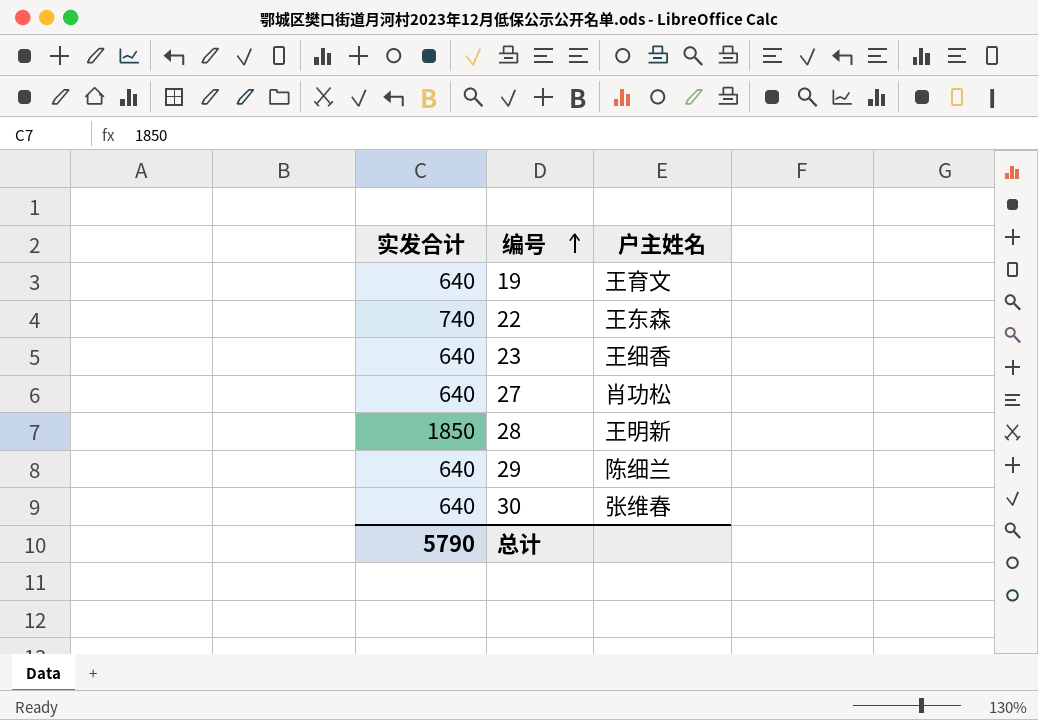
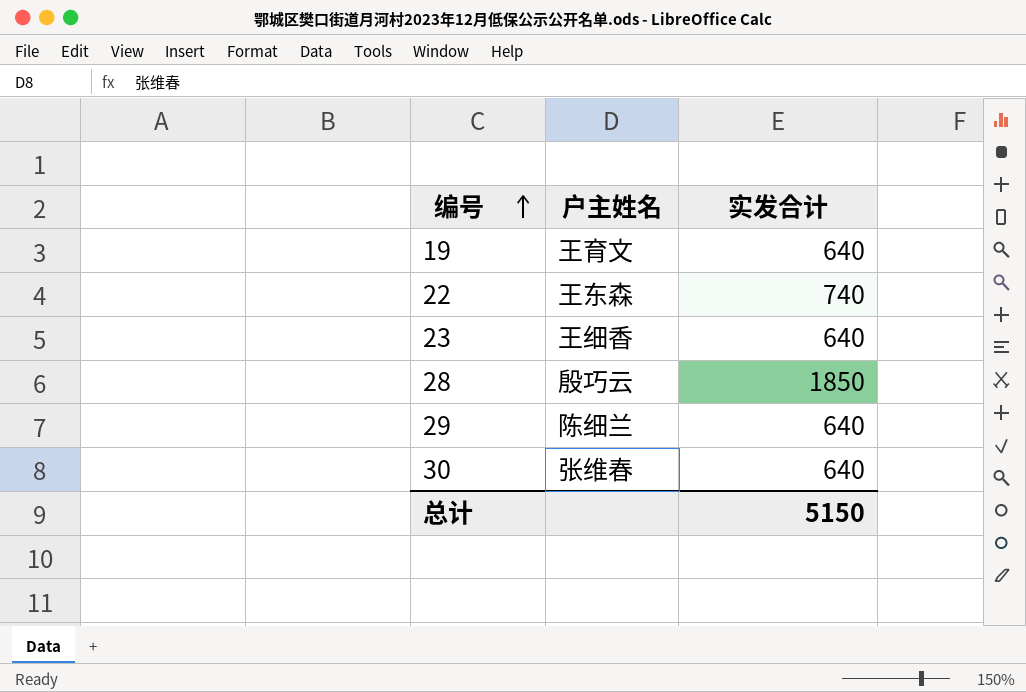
column 实发合计 | position: 1 -> 3
row 27: 640 | 肖功松 -> none
28 | 户主姓名: 王明新 -> 殷巧云
总计 | 实发合计: 5790 -> 5150

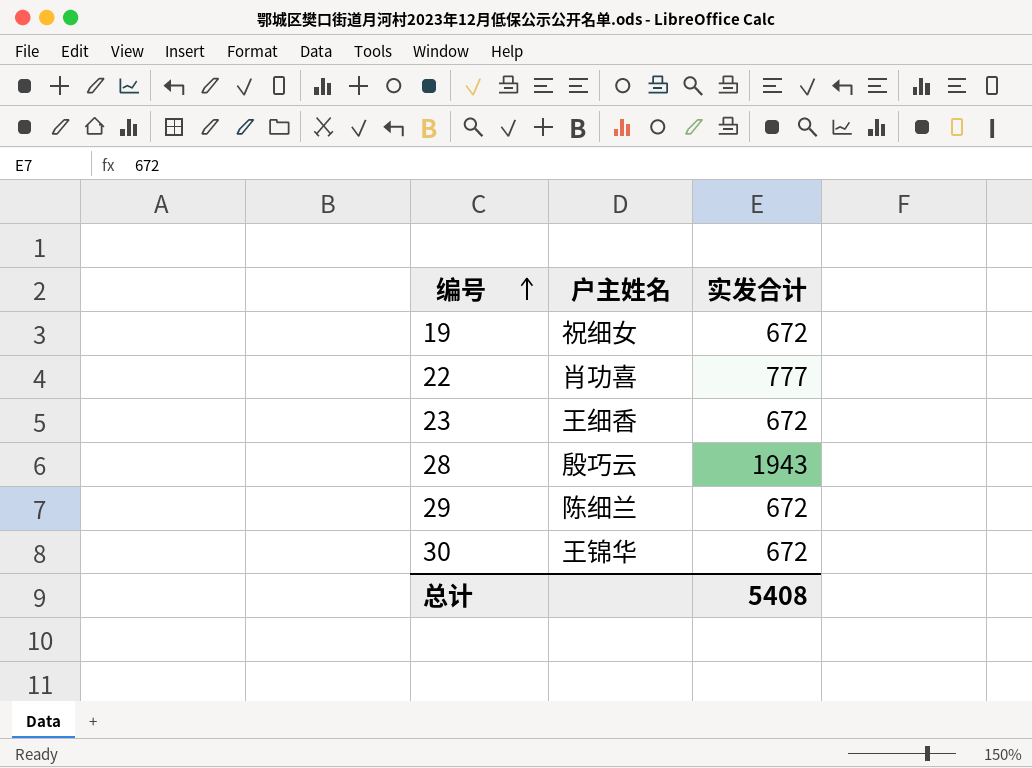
19 | 户主姓名: 王育文 -> 祝细女
19 | 实发合计: 640 -> 672
22 | 户主姓名: 王东森 -> 肖功喜
22 | 实发合计: 740 -> 777
23 | 实发合计: 640 -> 672
28 | 实发合计: 1850 -> 1943
29 | 实发合计: 640 -> 672
30 | 户主姓名: 张维春 -> 王锦华
30 | 实发合计: 640 -> 672
总计 | 实发合计: 5150 -> 5408

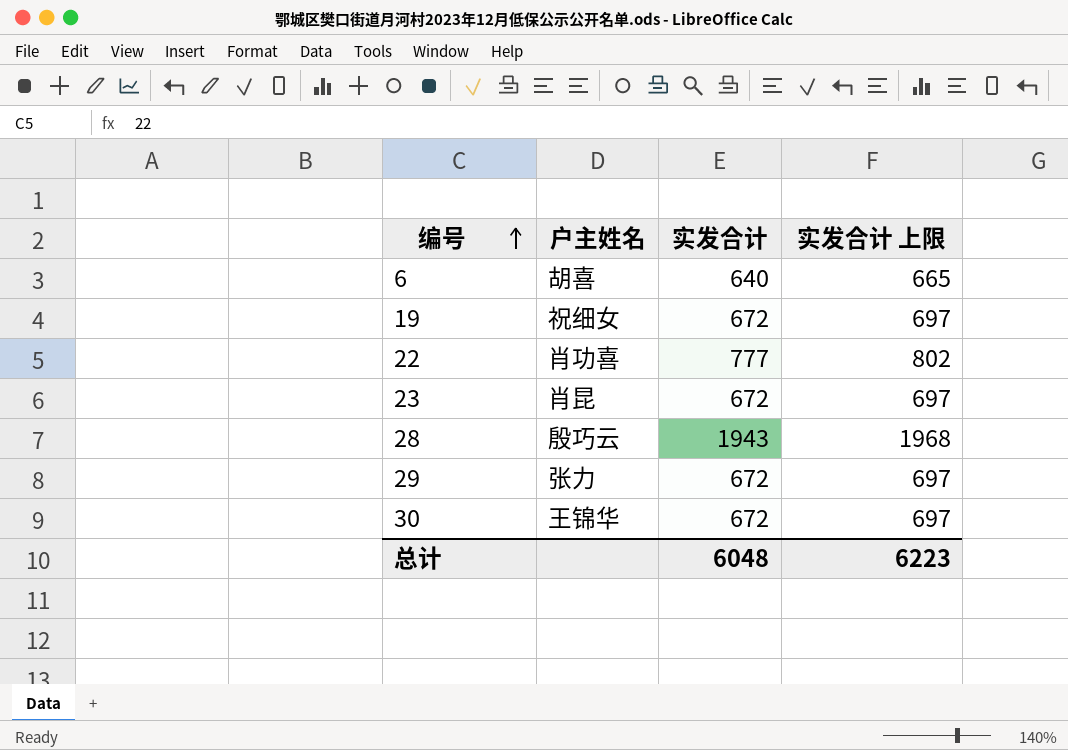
column 实发合计 上限 | formula: none -> [实发合计] + 25
row 6: none -> 胡喜 | 640 | 665
23 | 户主姓名: 王细香 -> 肖昆
29 | 户主姓名: 陈细兰 -> 张力
总计 | 实发合计: 5408 -> 6048

